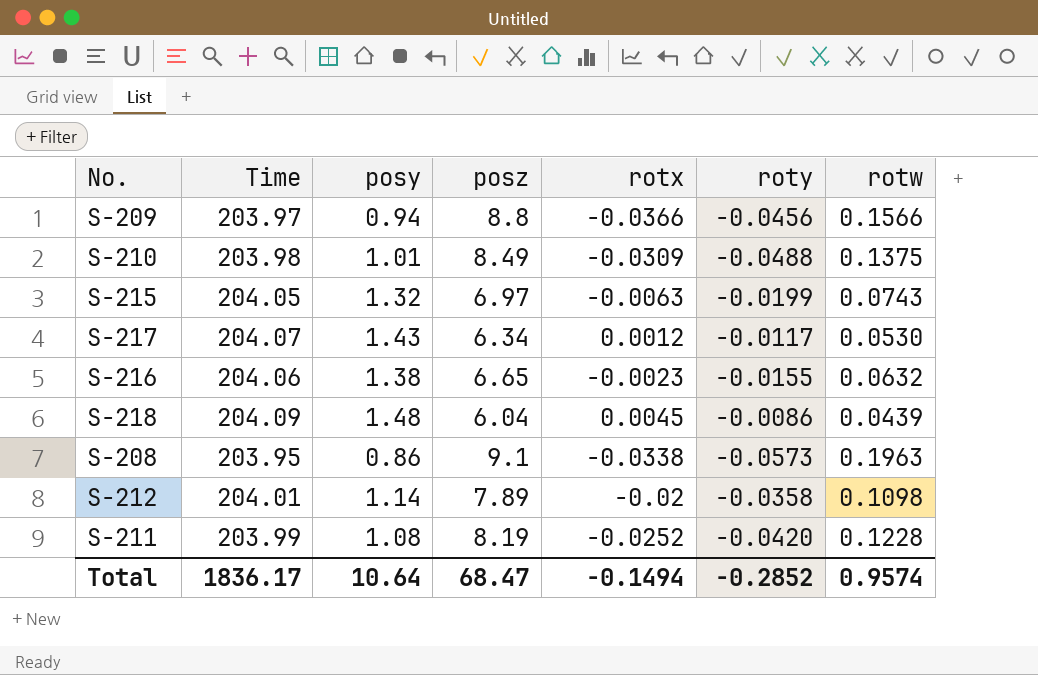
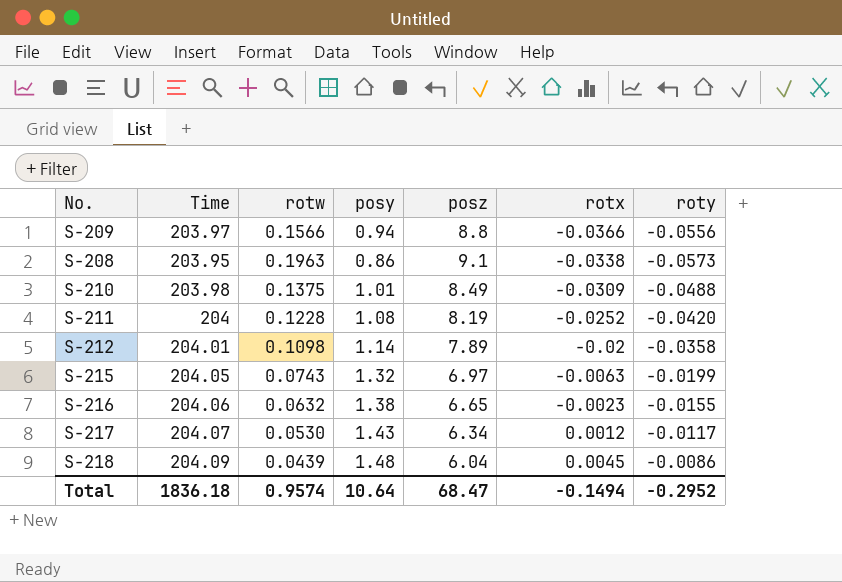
row order: none -> rotx ascending
column rotw | position: 7 -> 3
S-209 | roty: -0.0456 -> -0.0556
S-211 | Time: 203.99 -> 204
Total | Time: 1836.17 -> 1836.18
Total | roty: -0.2852 -> -0.2952

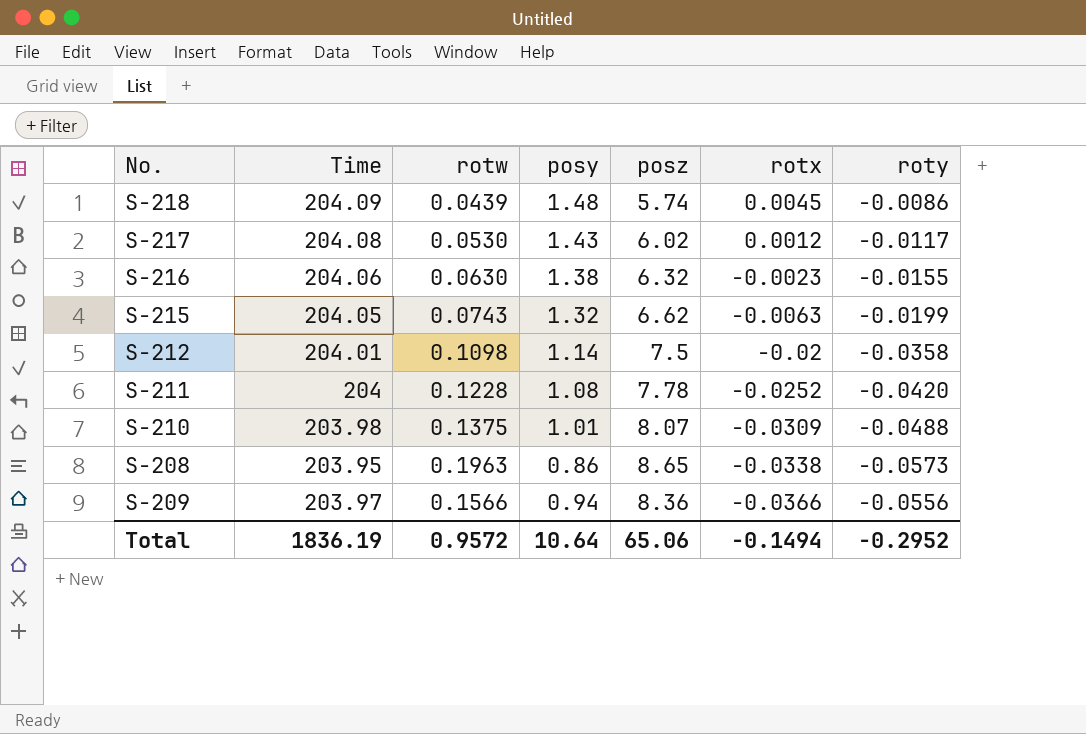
row order: rotx ascending -> rotx descending
S-218 | posz: 6.04 -> 5.74
S-217 | Time: 204.07 -> 204.08
S-217 | posz: 6.34 -> 6.02
S-216 | rotw: 0.0632 -> 0.0630
S-216 | posz: 6.65 -> 6.32
S-215 | posz: 6.97 -> 6.62
S-212 | posz: 7.89 -> 7.5
S-211 | posz: 8.19 -> 7.78
S-210 | posz: 8.49 -> 8.07
S-208 | posz: 9.1 -> 8.65
S-209 | posz: 8.8 -> 8.36
Total | Time: 1836.18 -> 1836.19
Total | rotw: 0.9574 -> 0.9572
Total | posz: 68.47 -> 65.06

